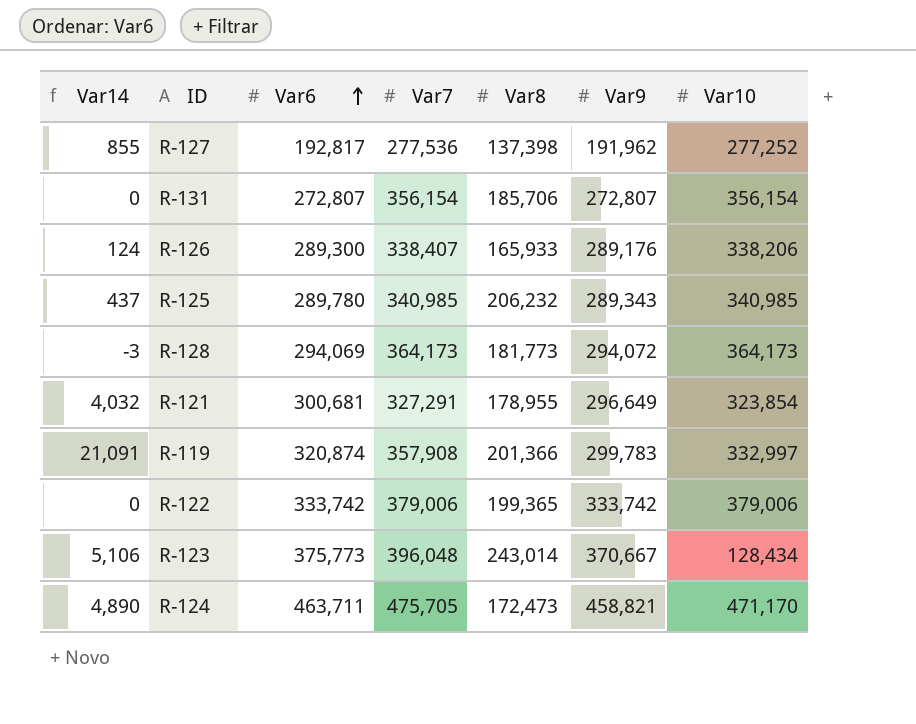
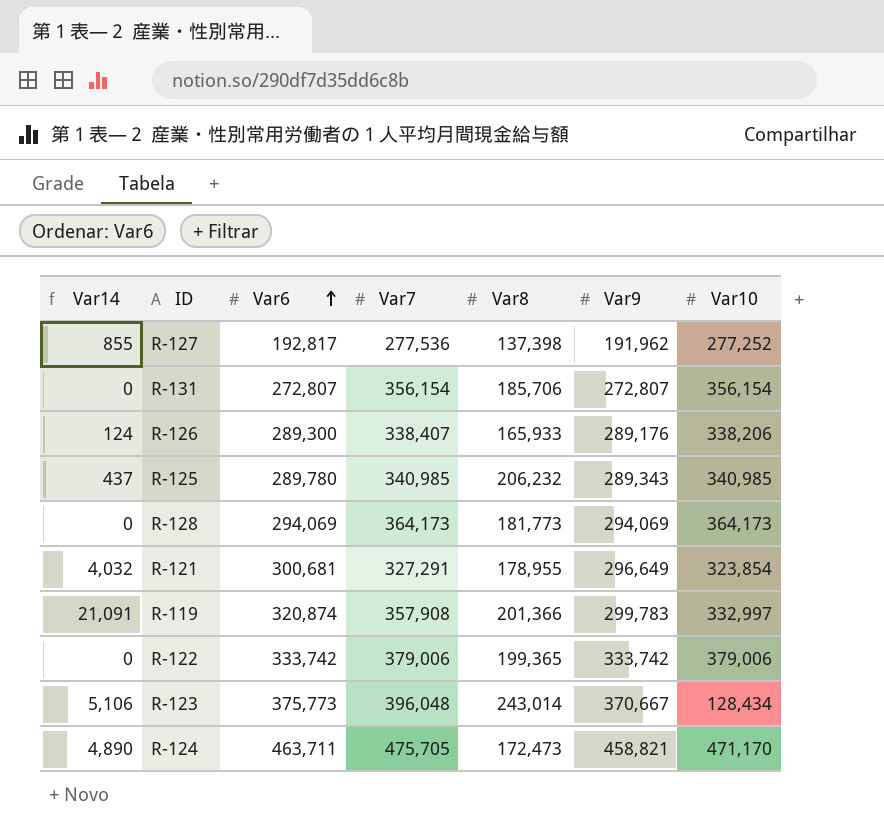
R-128 | Var14: -3 -> 0
R-128 | Var9: 294,072 -> 294,069

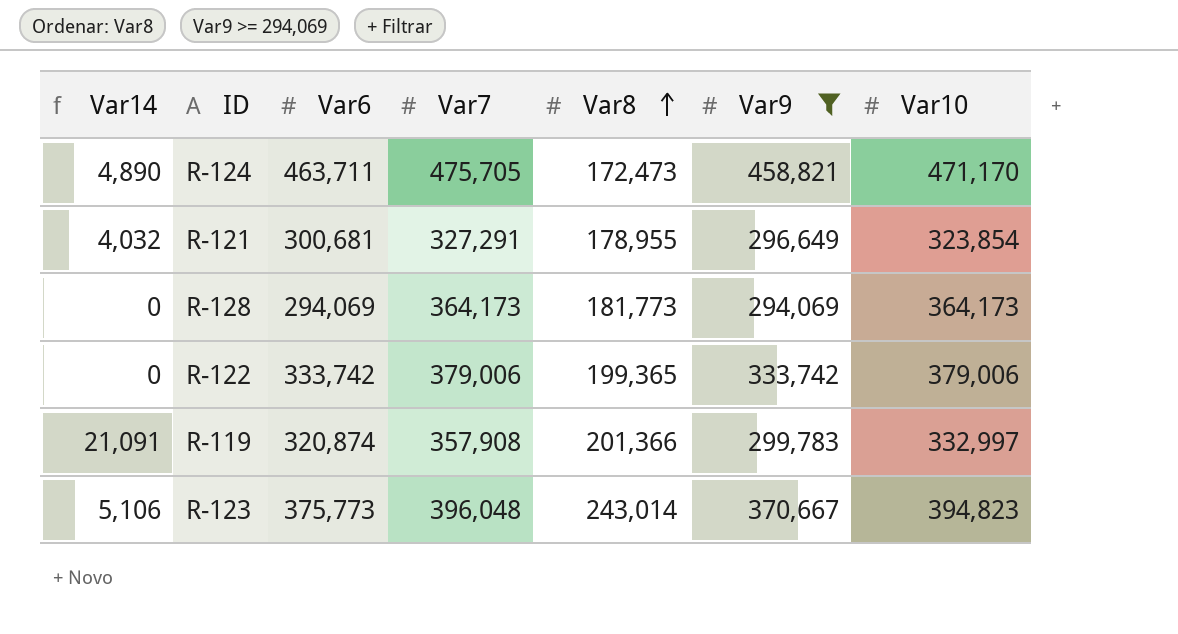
filter: none -> Var9 >= 294,069
row order: Var6 ascending -> Var8 ascending
R-123 | Var10: 128,434 -> 394,823

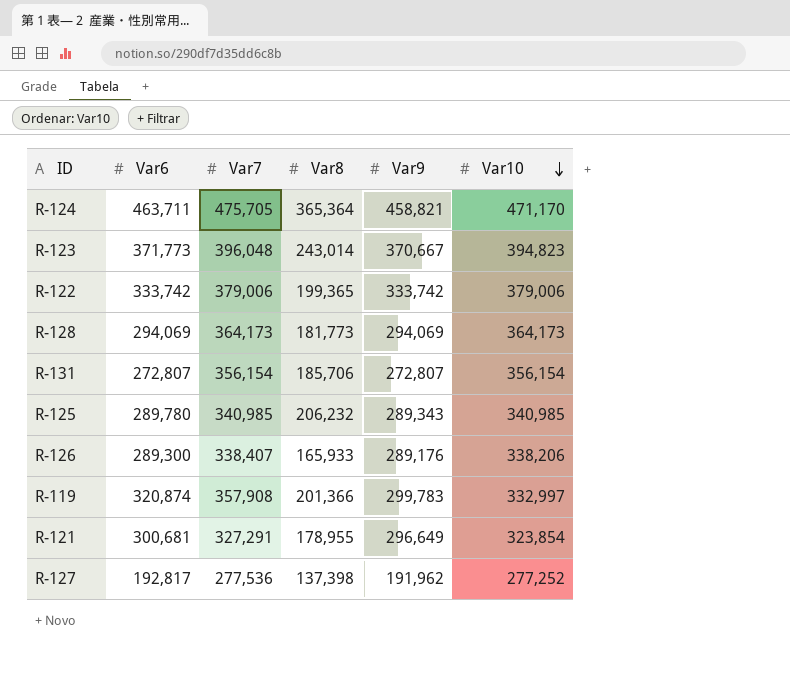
filter: Var9 >= 294,069 -> none
row order: Var8 ascending -> Var10 descending
column Var14 | formula: [Var6] - [Var9] -> none
R-124 | Var8: 172,473 -> 365,364
R-123 | Var6: 375,773 -> 371,773

